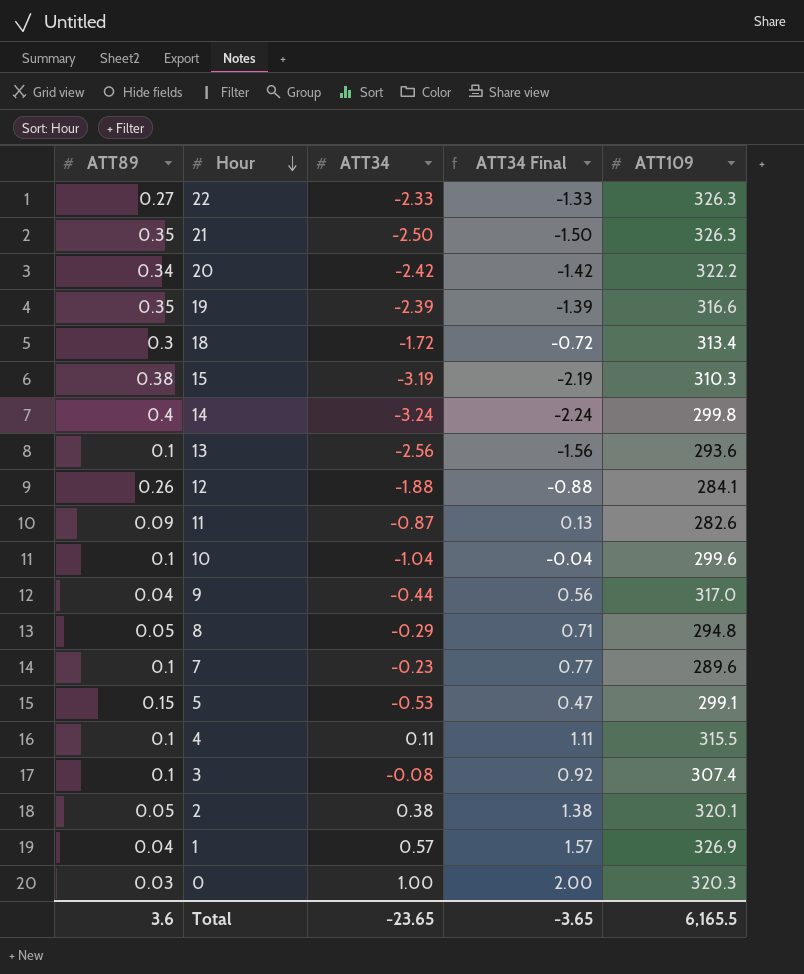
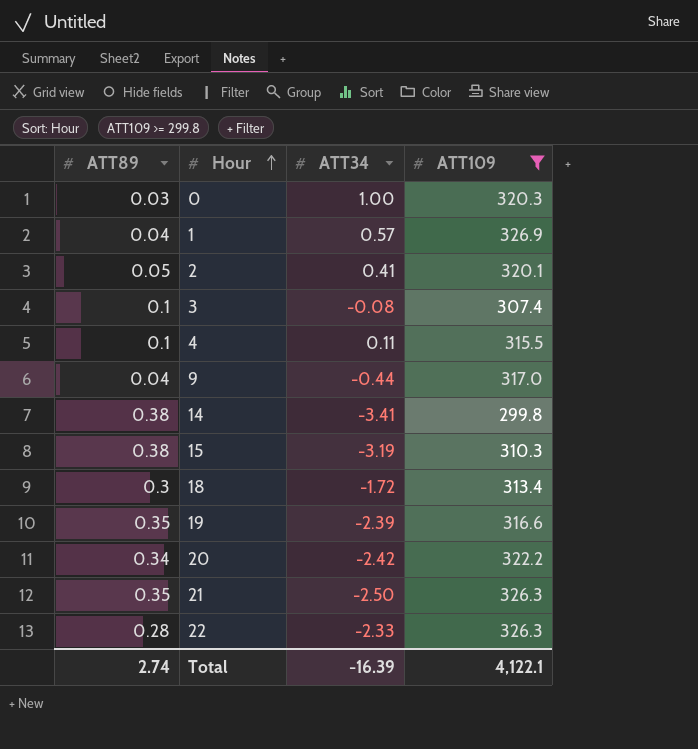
filter: none -> ATT109 >= 299.8
row order: Hour descending -> Hour ascending
column ATT34 Final | formula: [ATT34] + 1 -> none
2 | ATT34: 0.38 -> 0.41
14 | ATT89: 0.4 -> 0.38
14 | ATT34: -3.24 -> -3.41
22 | ATT89: 0.27 -> 0.28
Total | ATT89: 3.6 -> 2.74
Total | ATT34: -23.65 -> -16.39
Total | ATT109: 6,165.5 -> 4,122.1

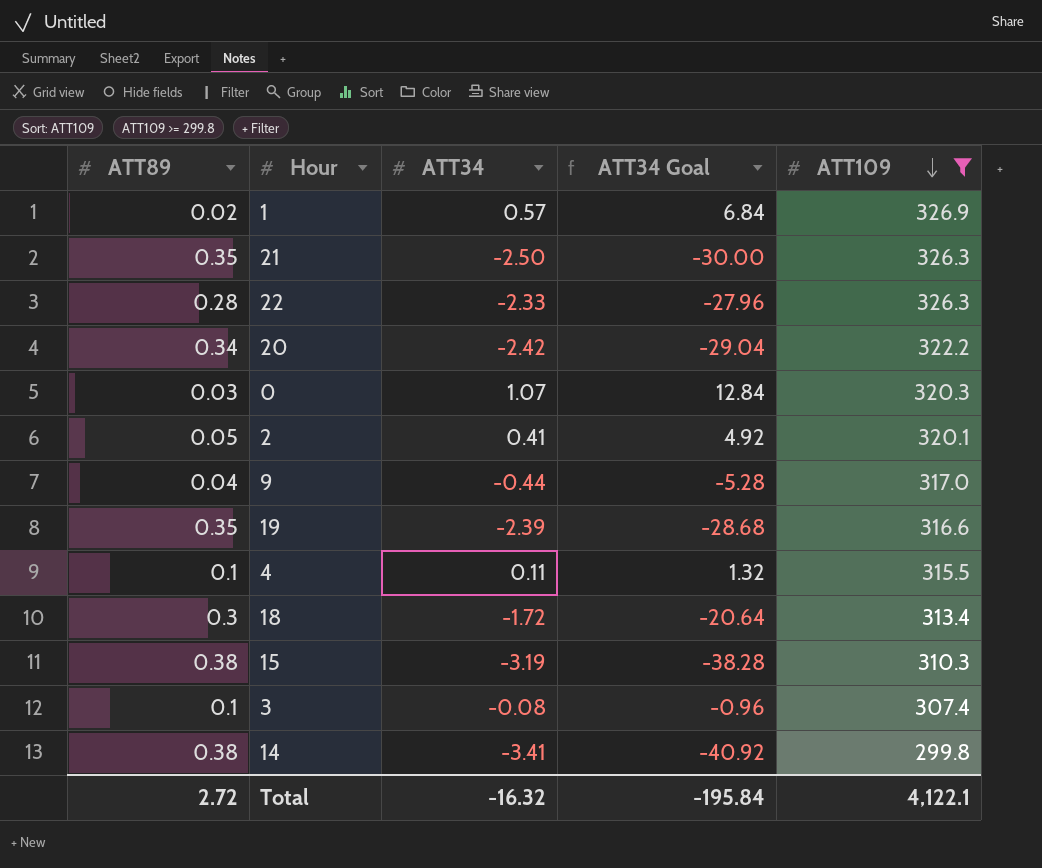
row order: Hour ascending -> ATT109 descending
column ATT34 Goal | formula: none -> [ATT34] * 12
1 | ATT89: 0.04 -> 0.02
0 | ATT34: 1.00 -> 1.07
Total | ATT89: 2.74 -> 2.72
Total | ATT34: -16.39 -> -16.32

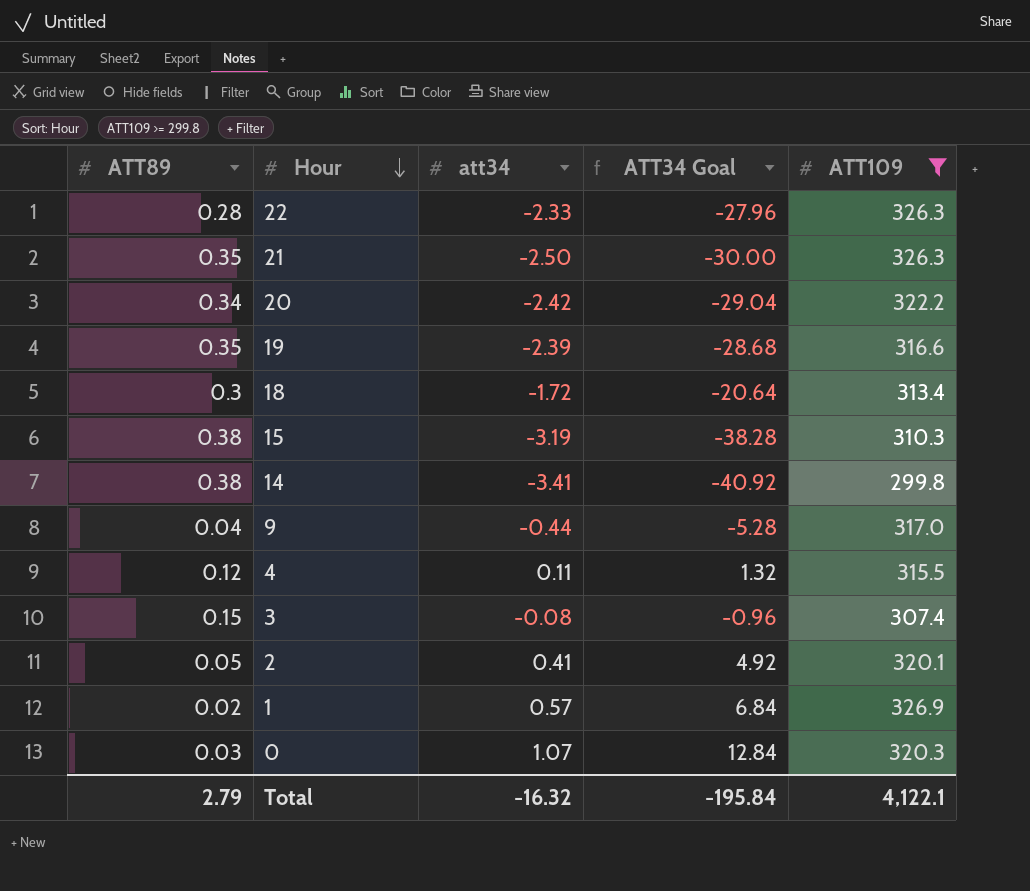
row order: ATT109 descending -> Hour descending
column name: ATT34 -> att34
4 | ATT89: 0.1 -> 0.12
3 | ATT89: 0.1 -> 0.15
Total | ATT89: 2.72 -> 2.79

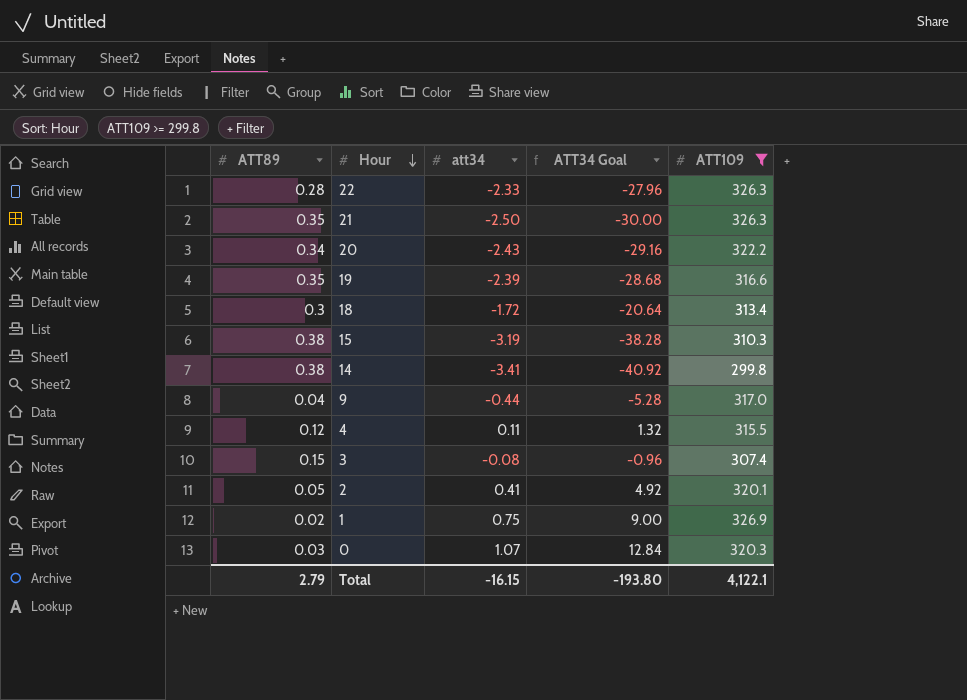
20 | att34: -2.42 -> -2.43
20 | ATT34 Goal: -29.04 -> -29.16
1 | att34: 0.57 -> 0.75
1 | ATT34 Goal: 6.84 -> 9.00
Total | att34: -16.32 -> -16.15
Total | ATT34 Goal: -195.84 -> -193.80

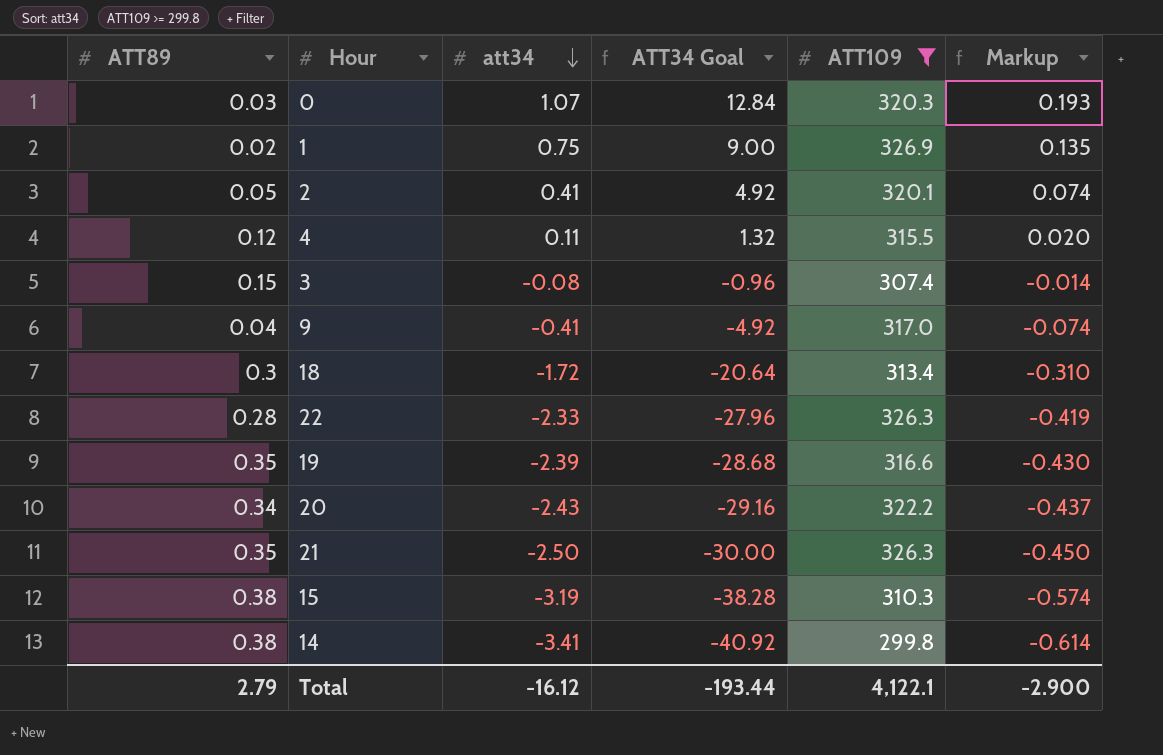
row order: Hour descending -> att34 descending
column Markup | formula: none -> [att34] * 0.18
9 | att34: -0.44 -> -0.41
9 | ATT34 Goal: -5.28 -> -4.92
Total | att34: -16.15 -> -16.12
Total | ATT34 Goal: -193.80 -> -193.44

